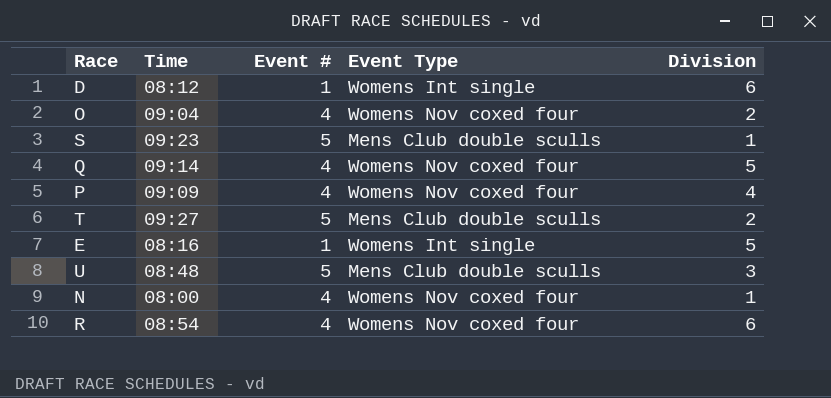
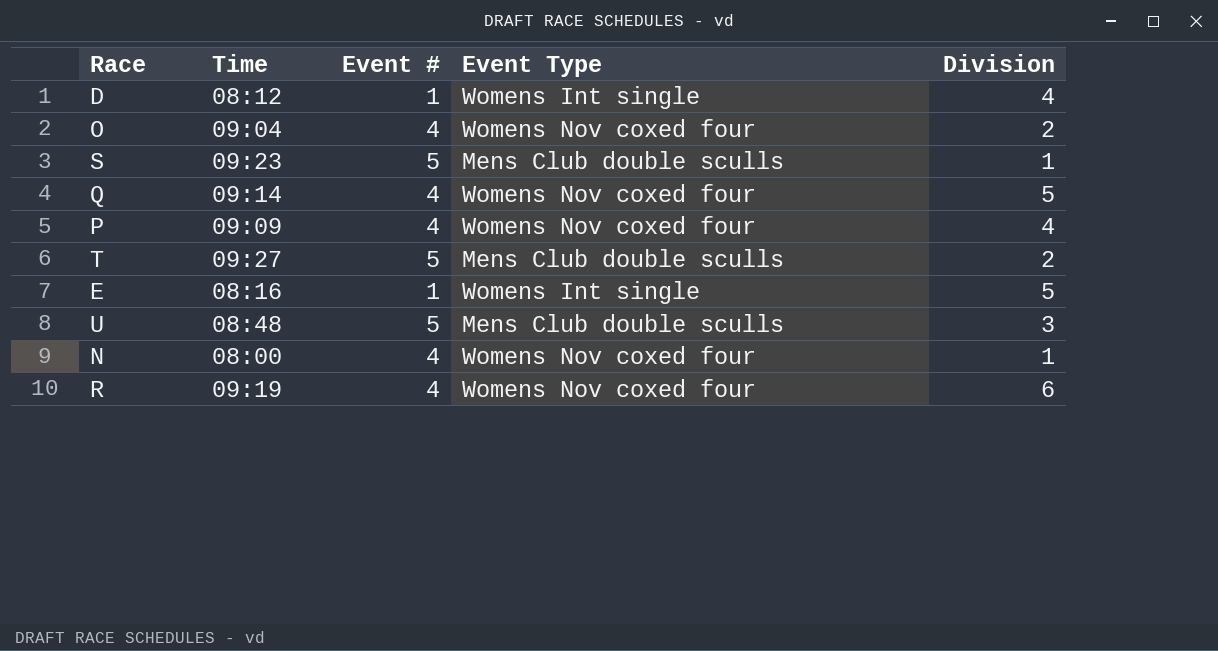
D | Division: 6 -> 4
R | Time: 08:54 -> 09:19

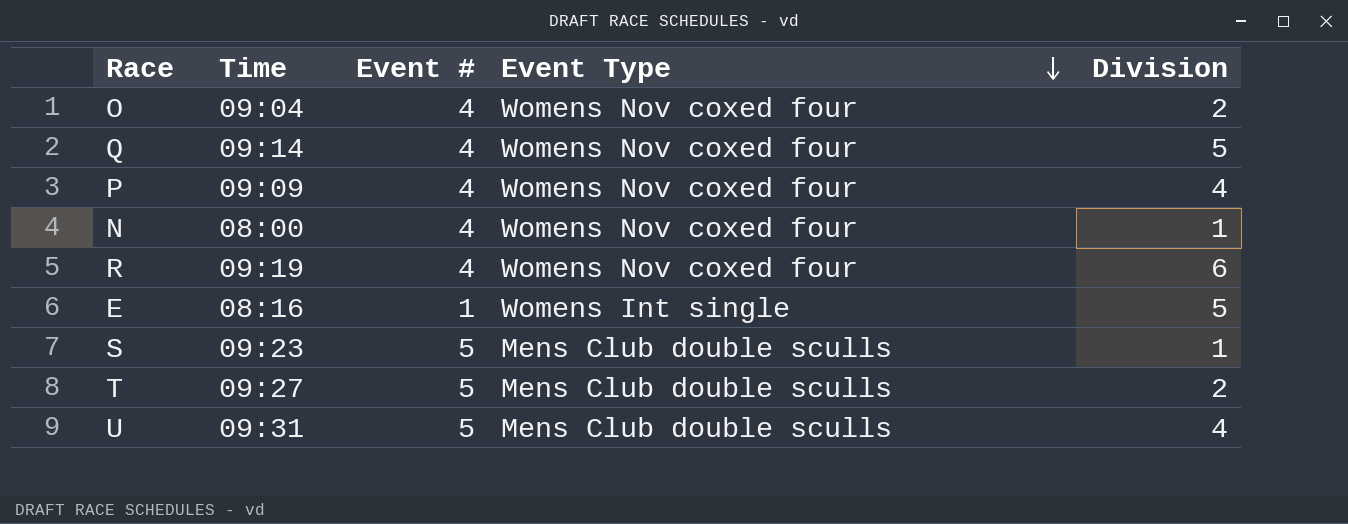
row order: none -> Event Type descending
row D: 08:12 | 1 | Womens Int single | 4 -> none
U | Time: 08:48 -> 09:31
U | Division: 3 -> 4

